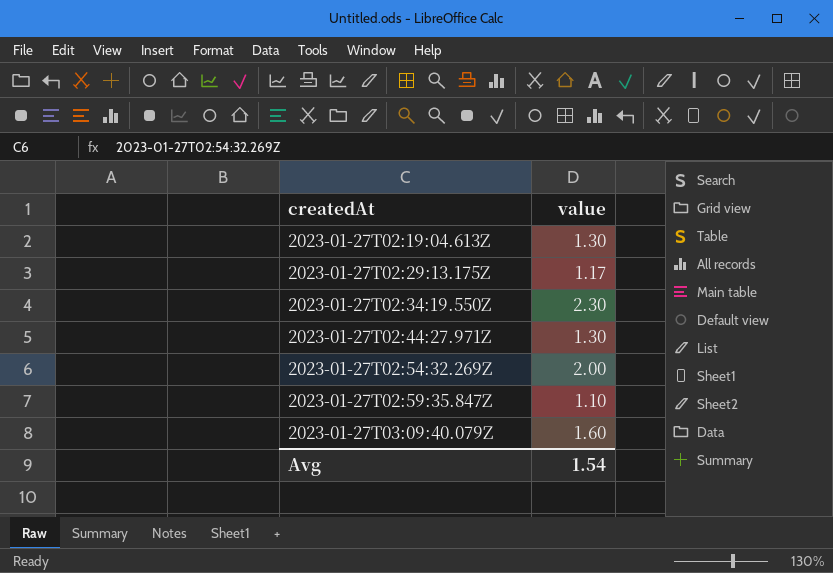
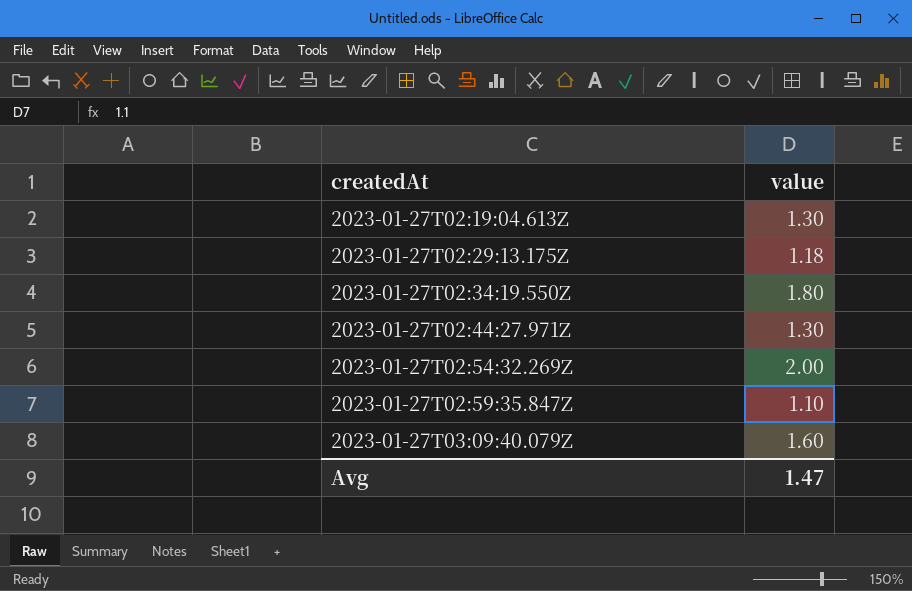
2023-01-27T02:29:13.175Z | value: 1.17 -> 1.18
2023-01-27T02:34:19.550Z | value: 2.30 -> 1.80
Avg | value: 1.54 -> 1.47

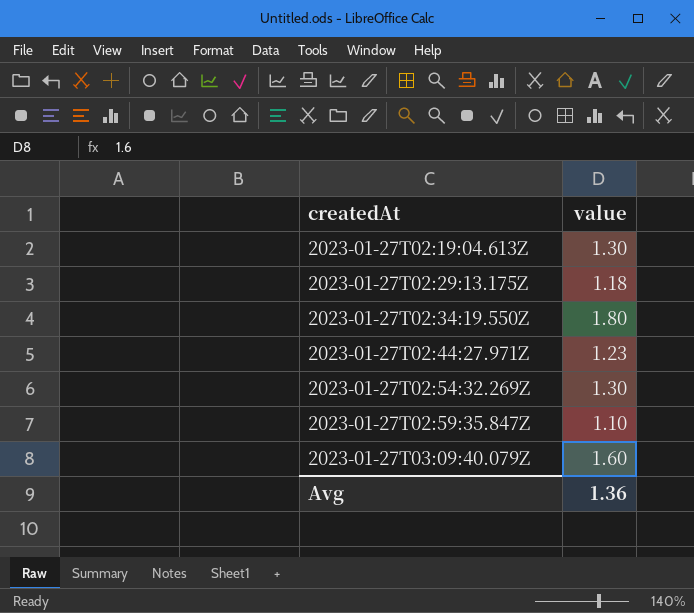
2023-01-27T02:44:27.971Z | value: 1.30 -> 1.23
2023-01-27T02:54:32.269Z | value: 2.00 -> 1.30
Avg | value: 1.47 -> 1.36

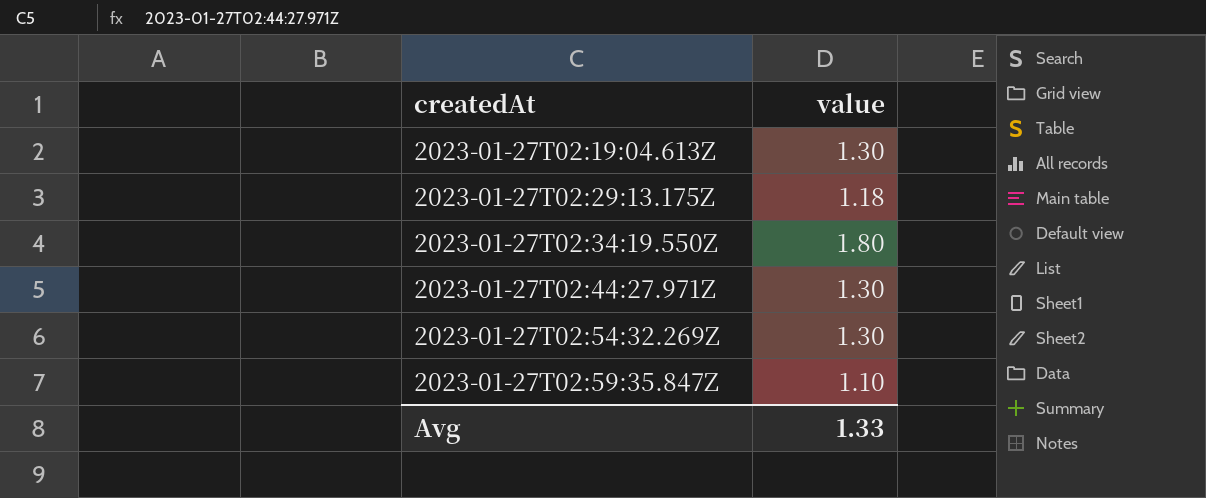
row 2023-01-27T03:09:40.079Z: 1.60 -> none
2023-01-27T02:44:27.971Z | value: 1.23 -> 1.30
Avg | value: 1.36 -> 1.33

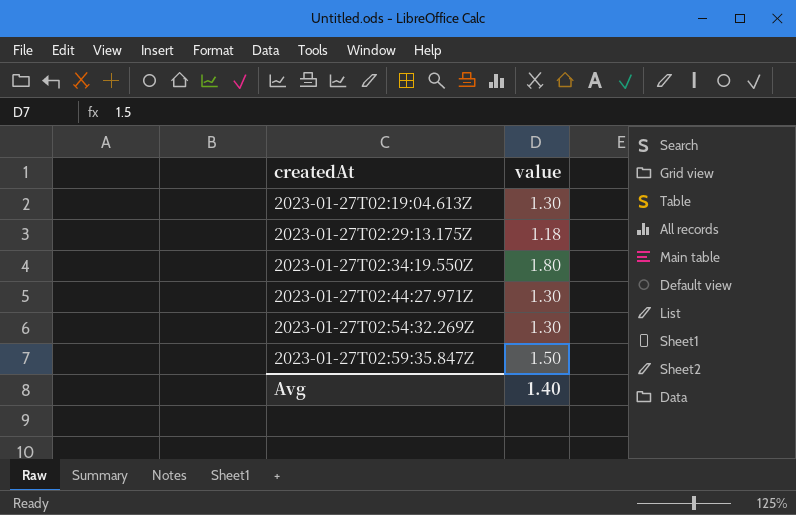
2023-01-27T02:59:35.847Z | value: 1.10 -> 1.50
Avg | value: 1.33 -> 1.40

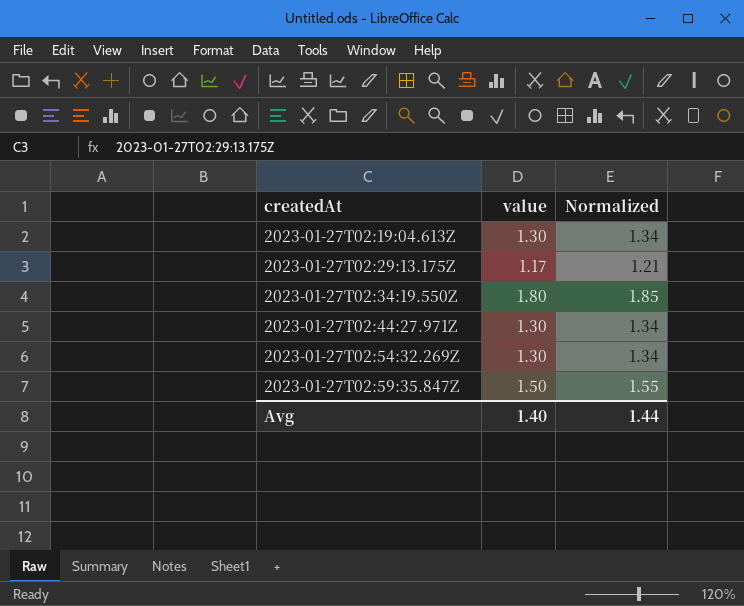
column Normalized | formula: none -> [value] * 1.03
2023-01-27T02:29:13.175Z | value: 1.18 -> 1.17

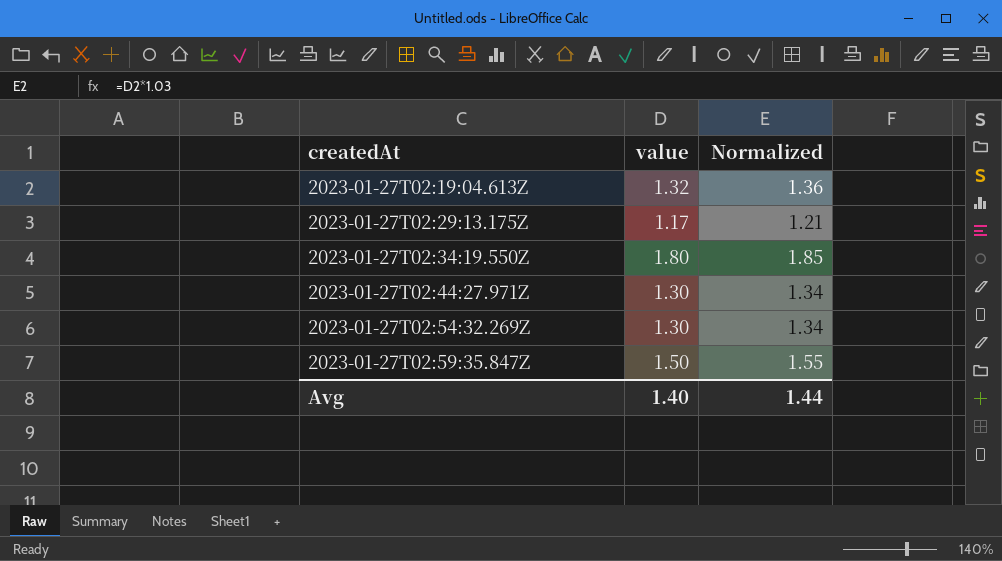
2023-01-27T02:19:04.613Z | value: 1.30 -> 1.32
2023-01-27T02:19:04.613Z | Normalized: 1.34 -> 1.36

